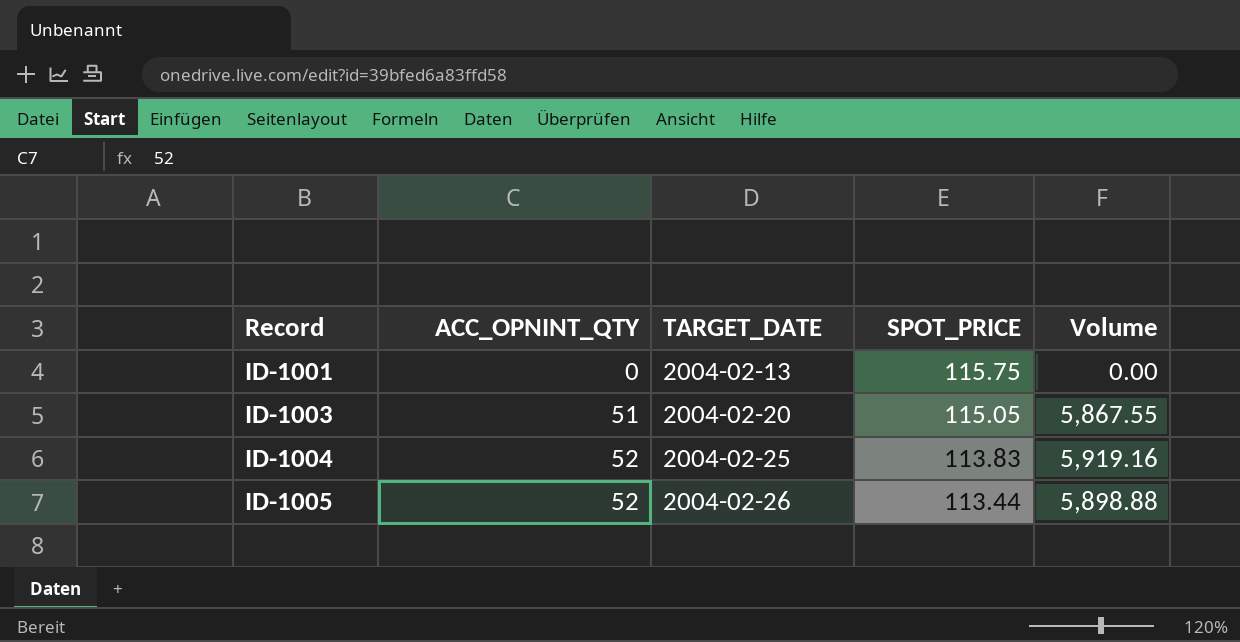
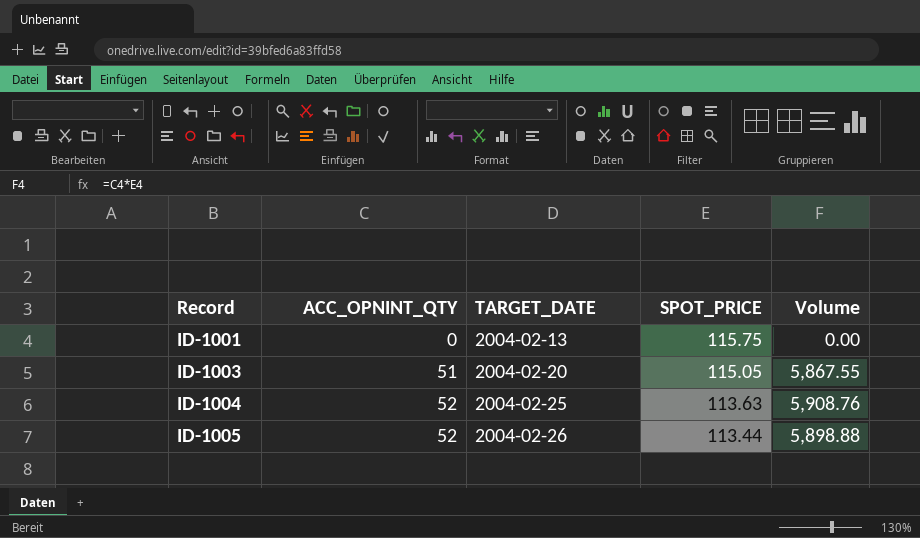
ID-1004 | SPOT_PRICE: 113.83 -> 113.63
ID-1004 | Volume: 5,919.16 -> 5,908.76

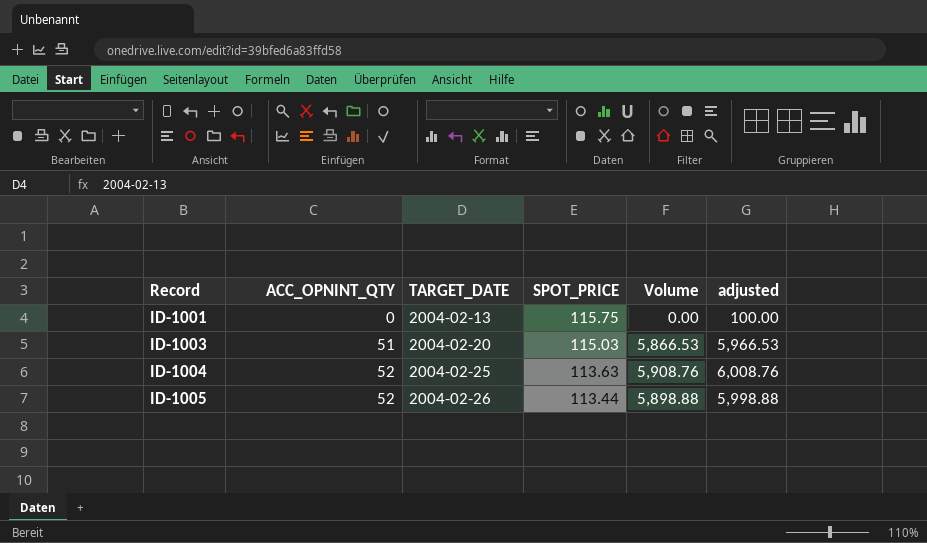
column adjusted | formula: none -> [Volume] + 100
ID-1003 | SPOT_PRICE: 115.05 -> 115.03
ID-1003 | Volume: 5,867.55 -> 5,866.53

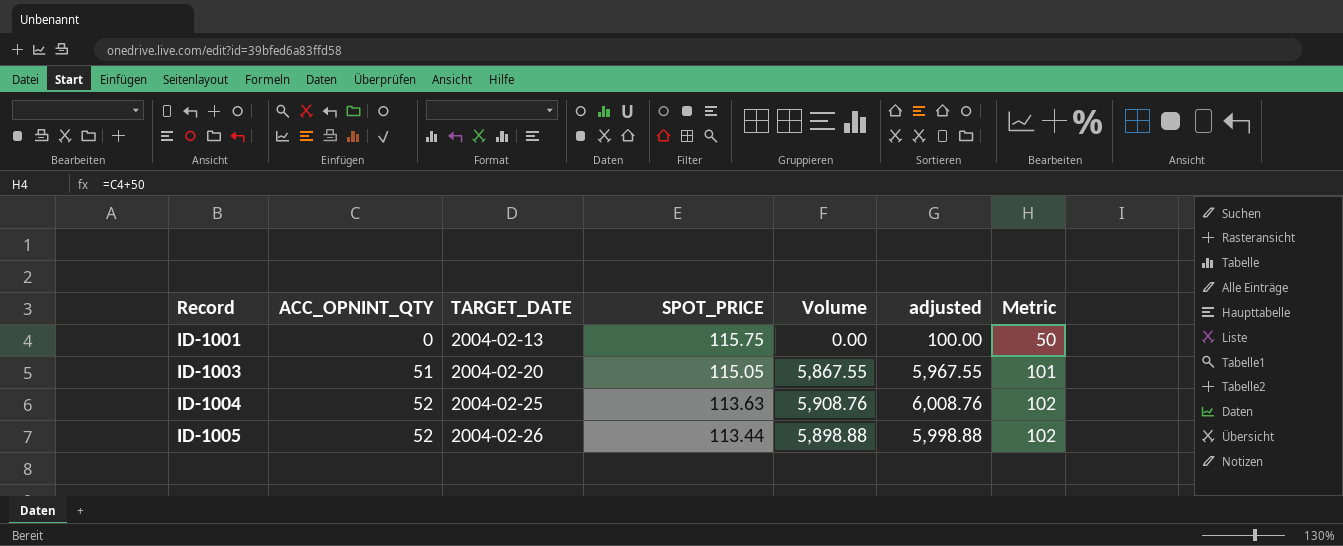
column Metric | formula: none -> [ACC_OPNINT_QTY] + 50
ID-1003 | SPOT_PRICE: 115.03 -> 115.05
ID-1003 | Volume: 5,866.53 -> 5,867.55
ID-1003 | adjusted: 5,966.53 -> 5,967.55

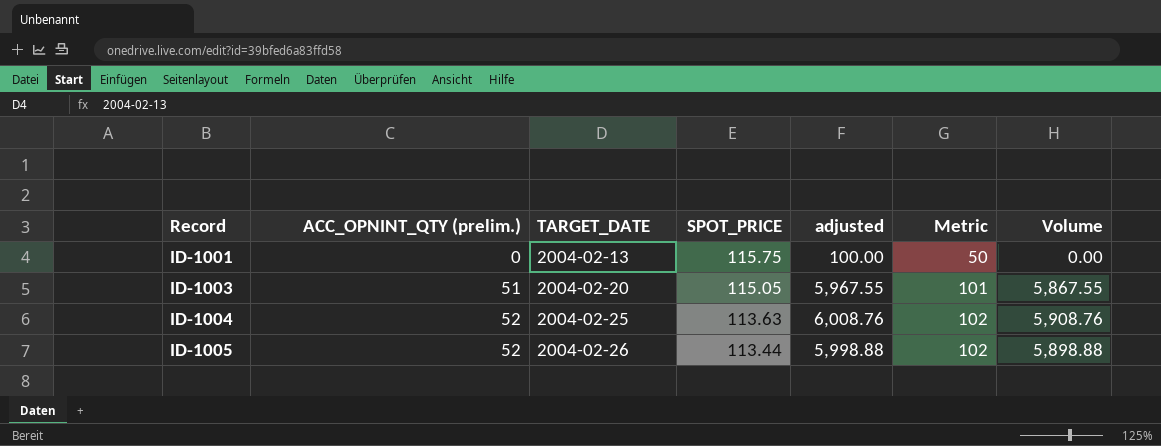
column name: ACC_OPNINT_QTY -> ACC_OPNINT_QTY (prelim.)
column Volume | position: 5 -> 7

